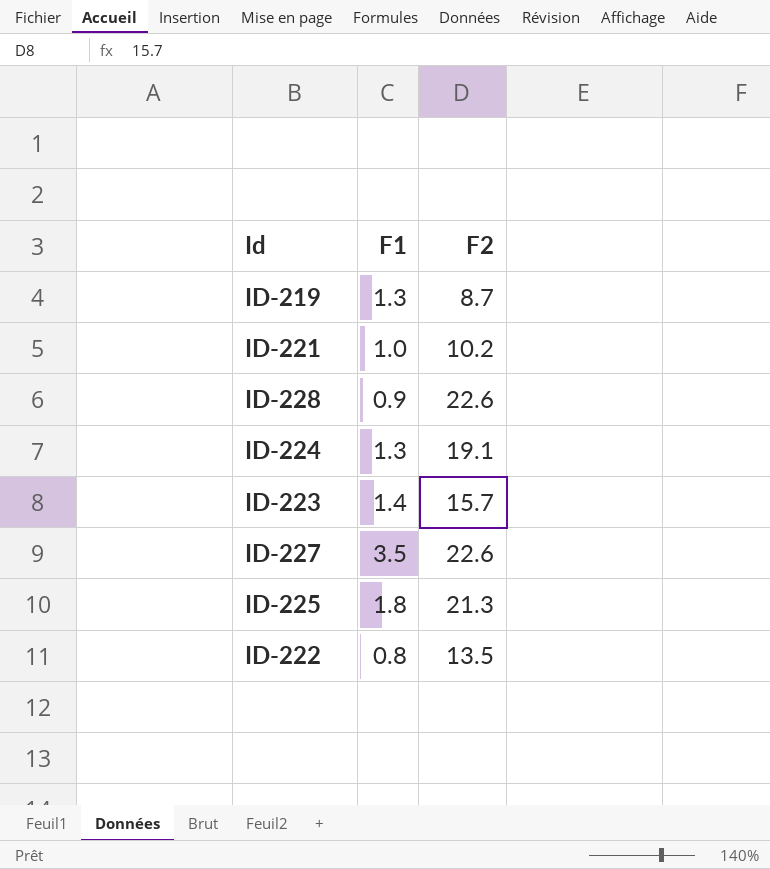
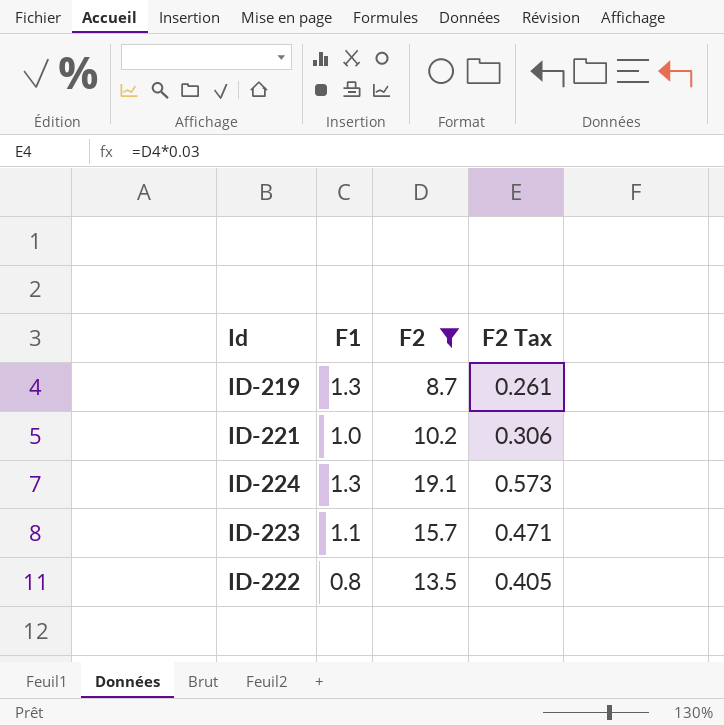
filter: none -> F2 <= 19.1
column F2 Tax | formula: none -> [F2] * 0.03
ID-223 | F1: 1.4 -> 1.1

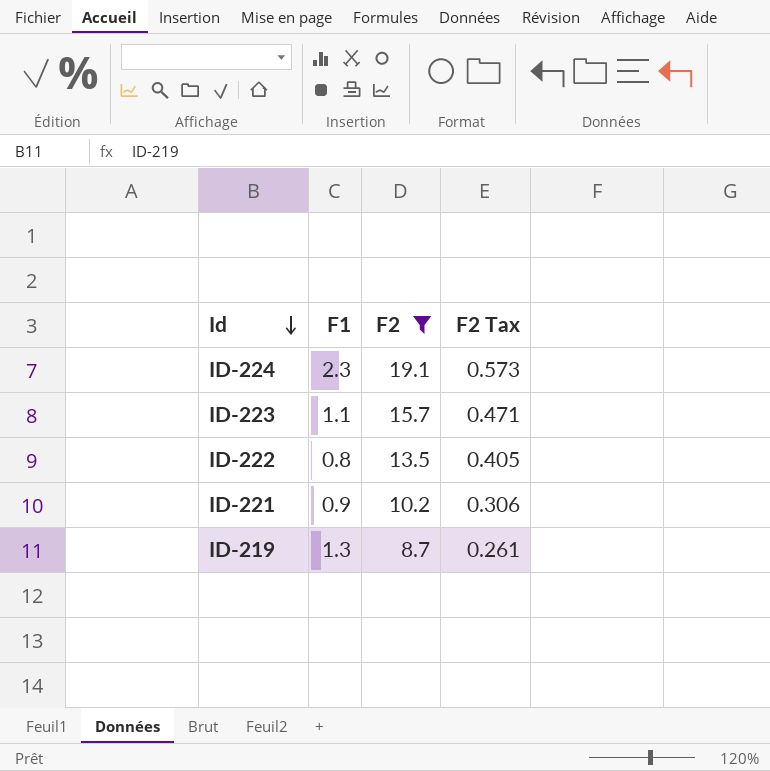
row order: none -> Id descending
ID-224 | F1: 1.3 -> 2.3
ID-221 | F1: 1.0 -> 0.9

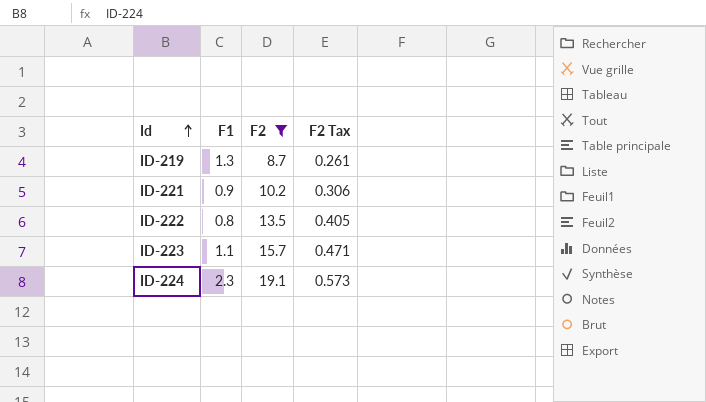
row order: Id descending -> Id ascending

